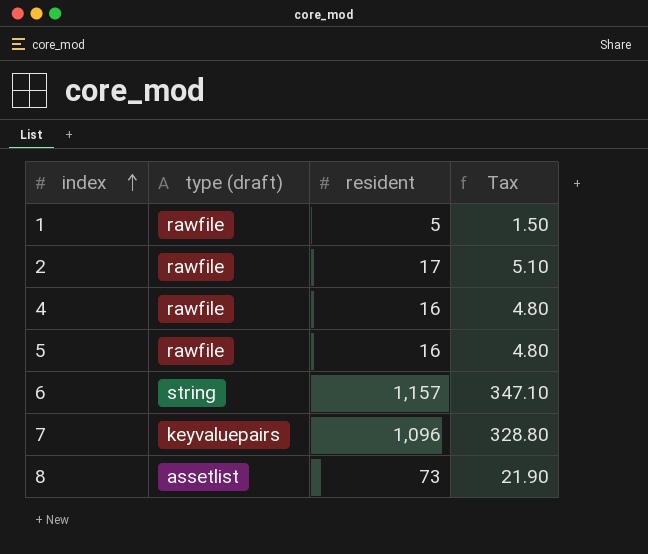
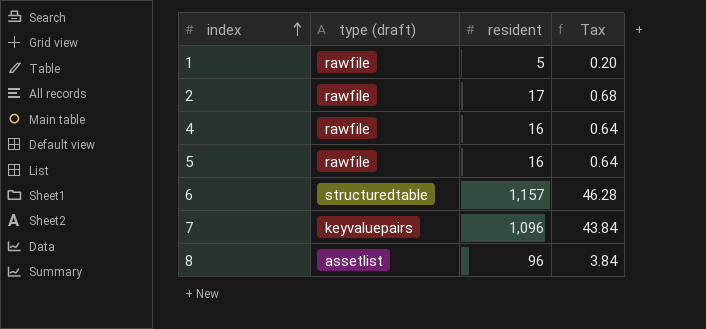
column Tax | formula: [resident] * 0.3 -> [resident] * 0.04
6 | type (draft): string -> structuredtable
8 | resident: 73 -> 96

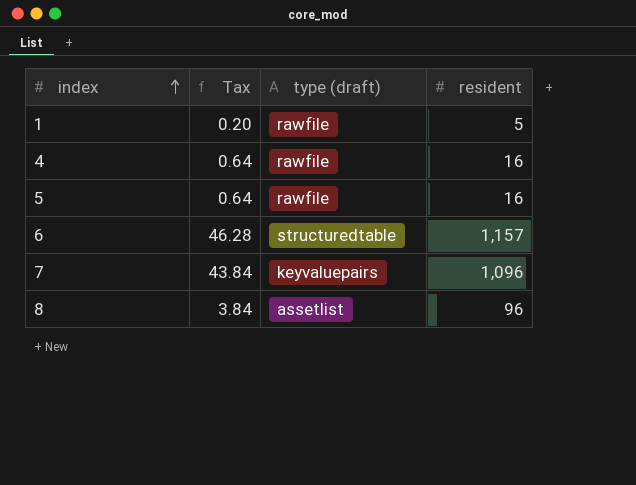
column Tax | position: 4 -> 2
row 2: rawfile | 17 | 0.68 -> none

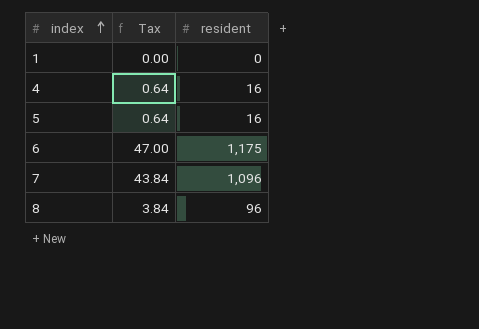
column type (draft) | position: 3 -> none
1 | Tax: 0.20 -> 0.00
1 | resident: 5 -> 0
6 | Tax: 46.28 -> 47.00
6 | resident: 1,157 -> 1,175

